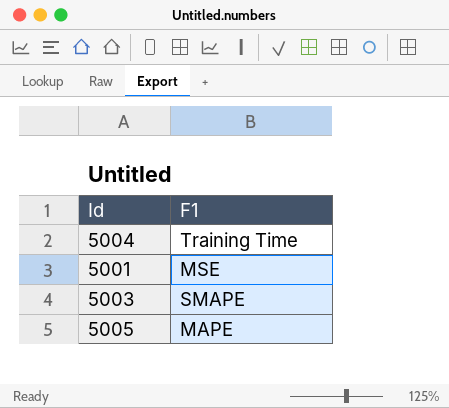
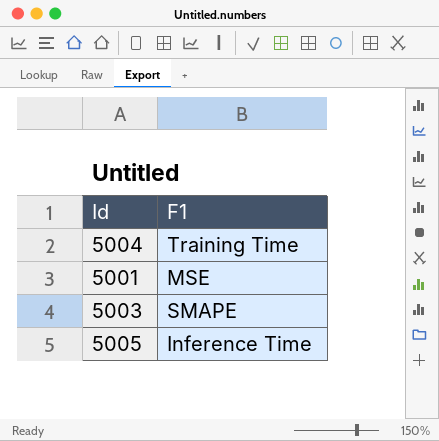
5005 | F1: MAPE -> Inference Time

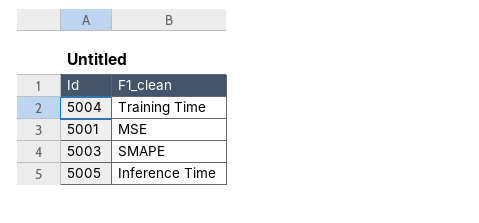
column name: F1 -> F1_clean

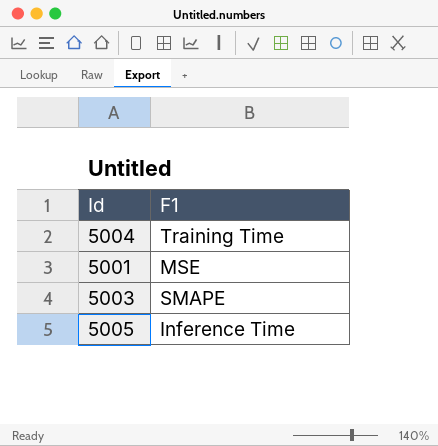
column name: F1_clean -> F1

